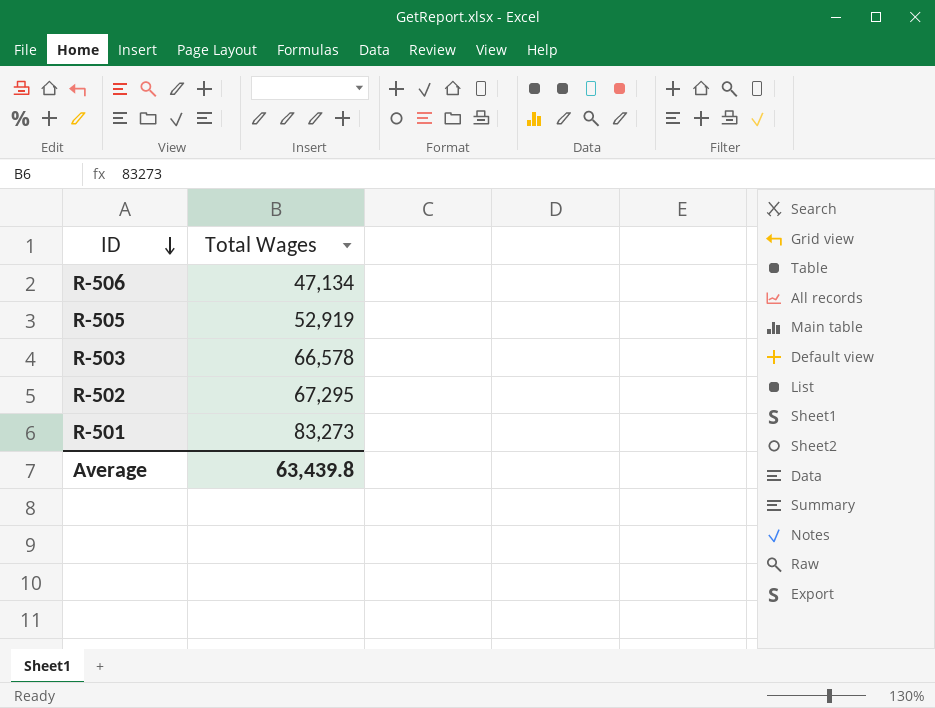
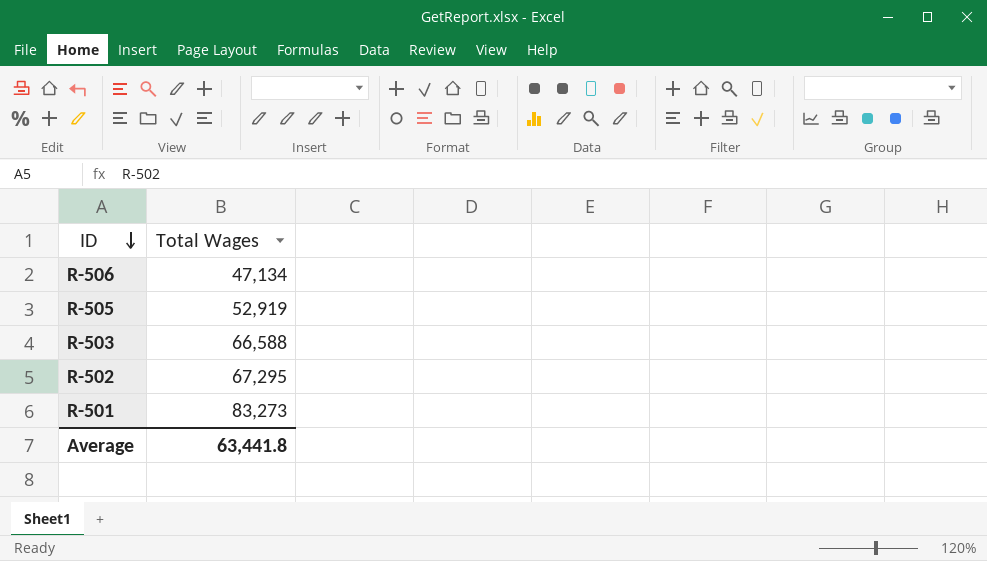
R-503 | Total Wages: 66,578 -> 66,588
Average | Total Wages: 63,439.8 -> 63,441.8

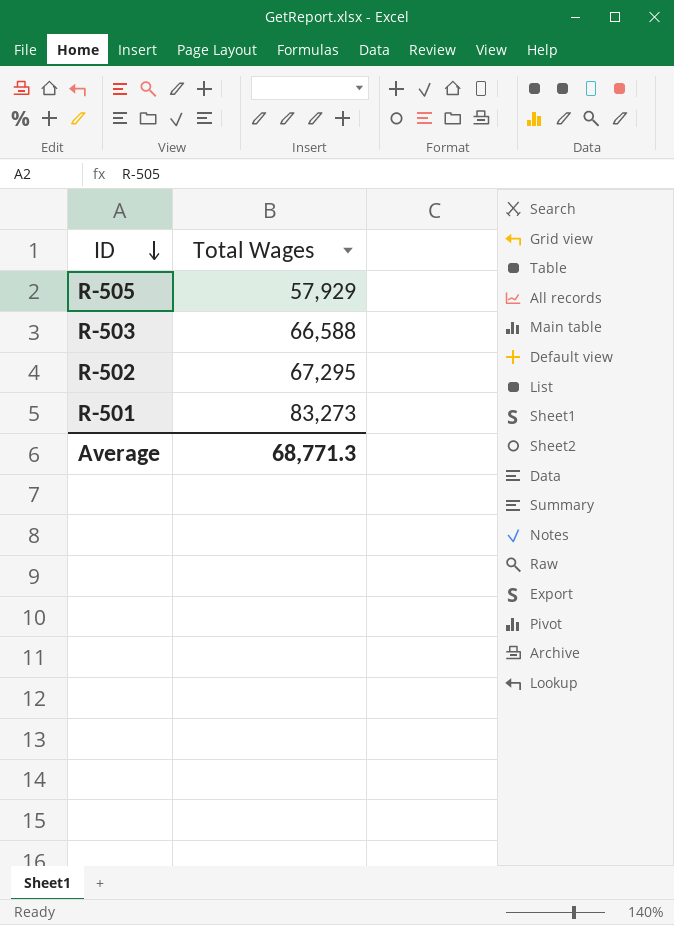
row R-506: 47,134 -> none
R-505 | Total Wages: 52,919 -> 57,929
Average | Total Wages: 63,441.8 -> 68,771.3

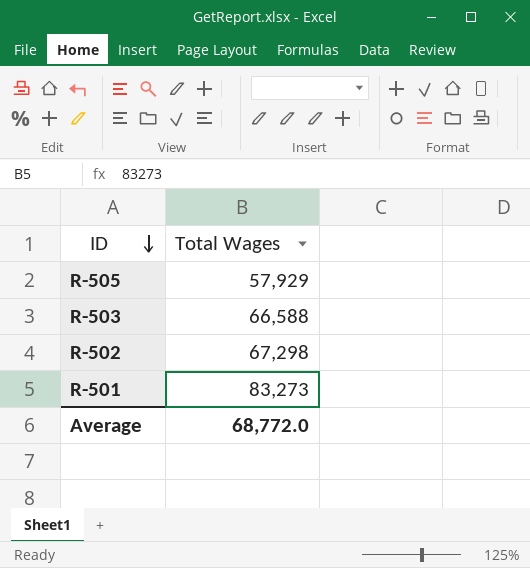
R-502 | Total Wages: 67,295 -> 67,298
Average | Total Wages: 68,771.3 -> 68,772.0

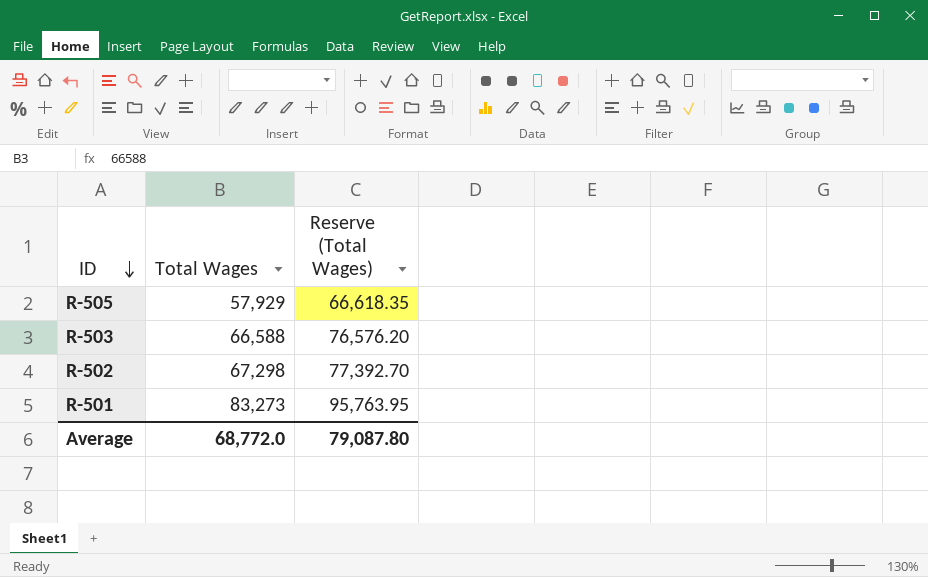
column Reserve (Total Wages) | formula: none -> [Total Wages] * 1.15

